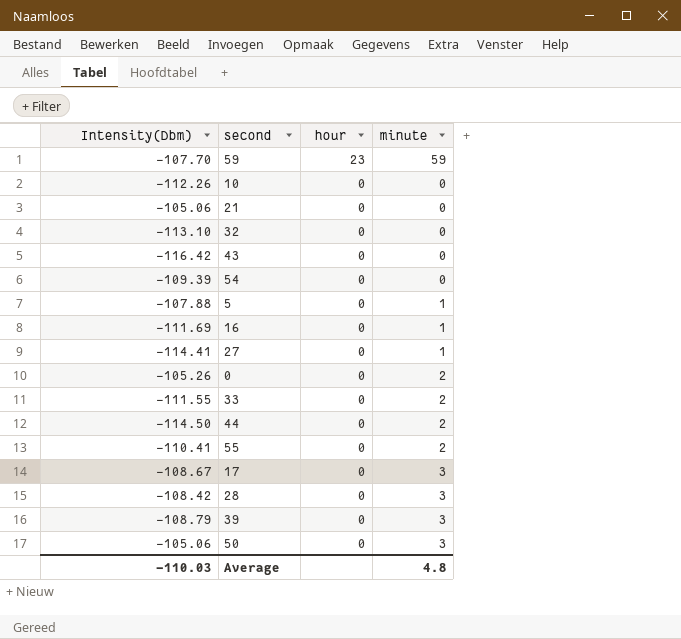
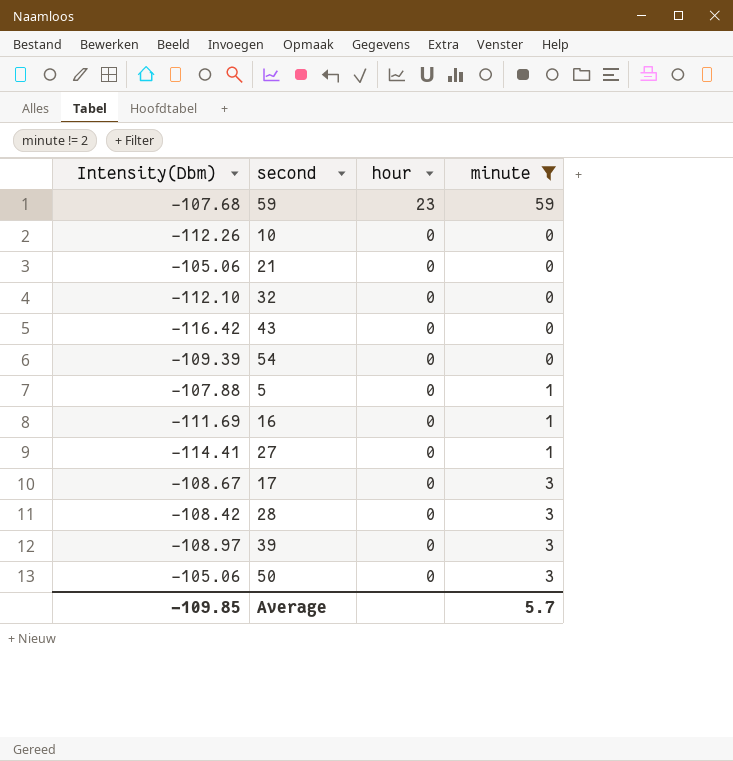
filter: none -> minute != 2
59 | Intensity(Dbm): -107.70 -> -107.68
32 | Intensity(Dbm): -113.10 -> -112.10
39 | Intensity(Dbm): -108.79 -> -108.97
Average | Intensity(Dbm): -110.03 -> -109.85
Average | minute: 4.8 -> 5.7

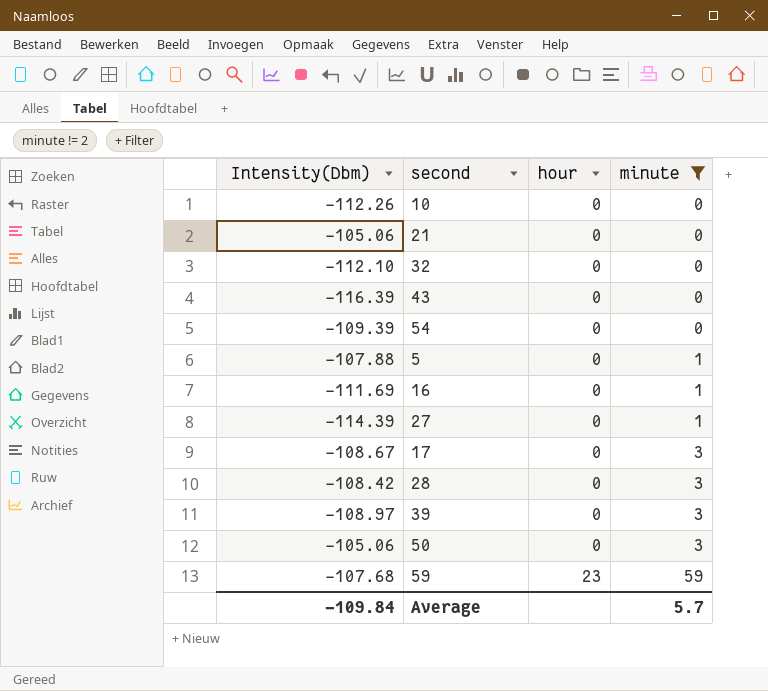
row order: hour descending -> hour ascending
43 | Intensity(Dbm): -116.42 -> -116.39
27 | Intensity(Dbm): -114.41 -> -114.39
Average | Intensity(Dbm): -109.85 -> -109.84

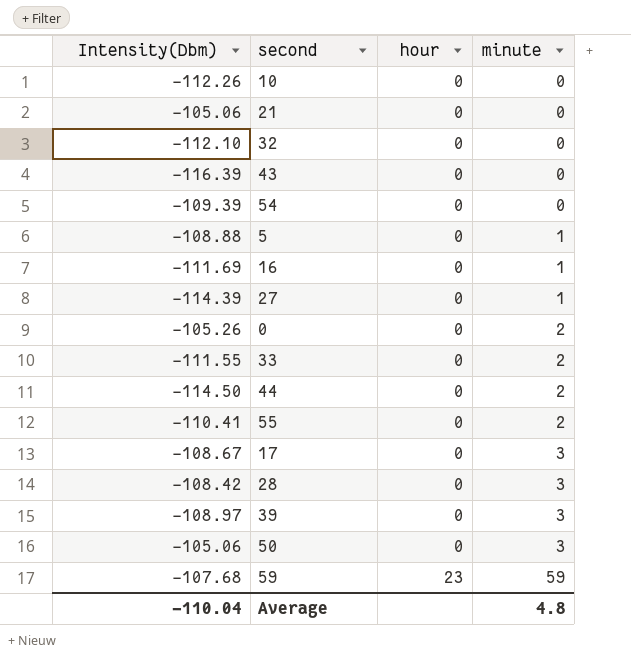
filter: minute != 2 -> none
5 | Intensity(Dbm): -107.88 -> -108.88
Average | Intensity(Dbm): -109.84 -> -110.04
Average | minute: 5.7 -> 4.8

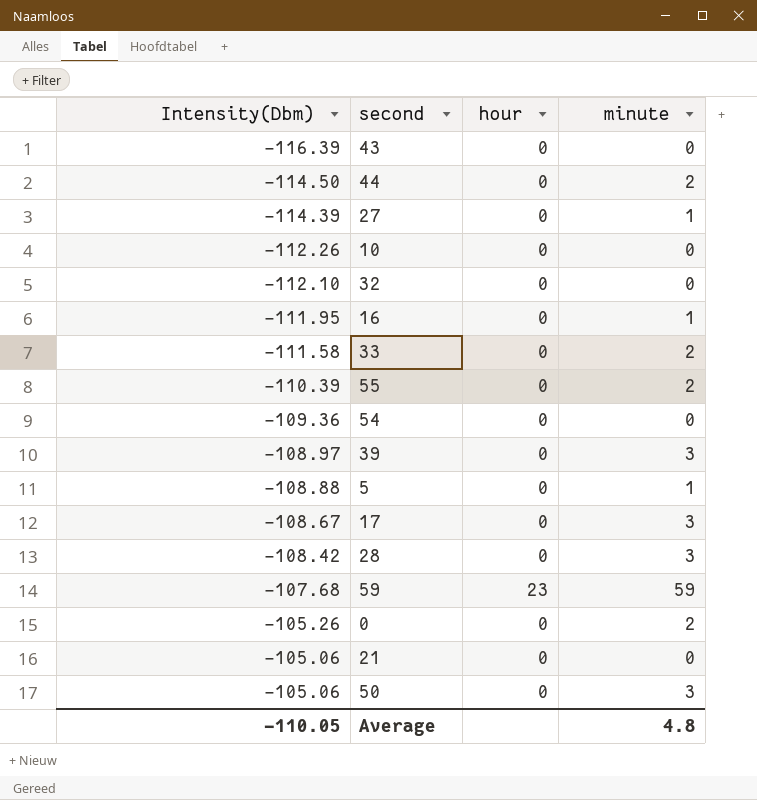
row order: hour ascending -> Intensity(Dbm) ascending
16 | Intensity(Dbm): -111.69 -> -111.95
33 | Intensity(Dbm): -111.55 -> -111.58
55 | Intensity(Dbm): -110.41 -> -110.39
54 | Intensity(Dbm): -109.39 -> -109.36
Average | Intensity(Dbm): -110.04 -> -110.05

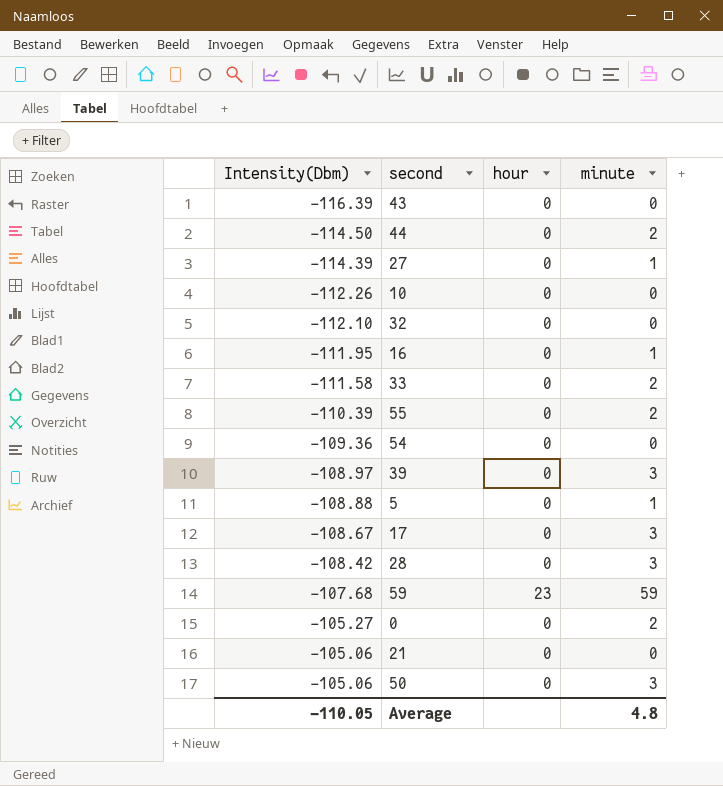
0 | Intensity(Dbm): -105.26 -> -105.27

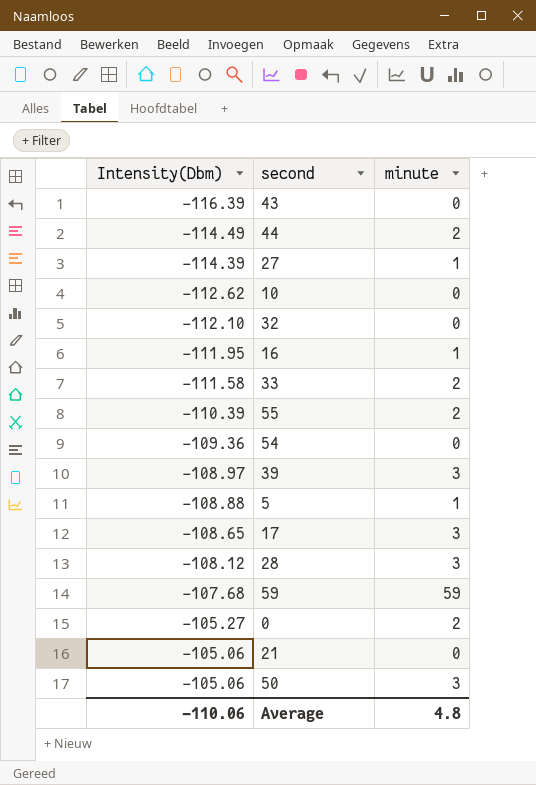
column hour | position: 3 -> none
44 | Intensity(Dbm): -114.50 -> -114.49
10 | Intensity(Dbm): -112.26 -> -112.62
17 | Intensity(Dbm): -108.67 -> -108.65
28 | Intensity(Dbm): -108.42 -> -108.12
Average | Intensity(Dbm): -110.05 -> -110.06

